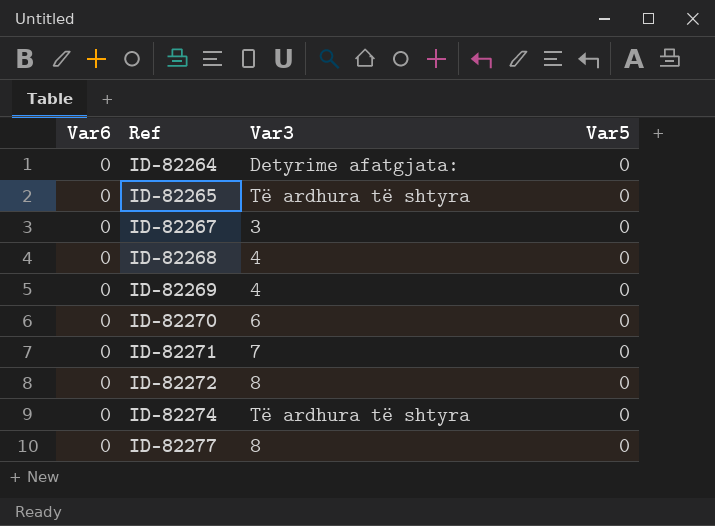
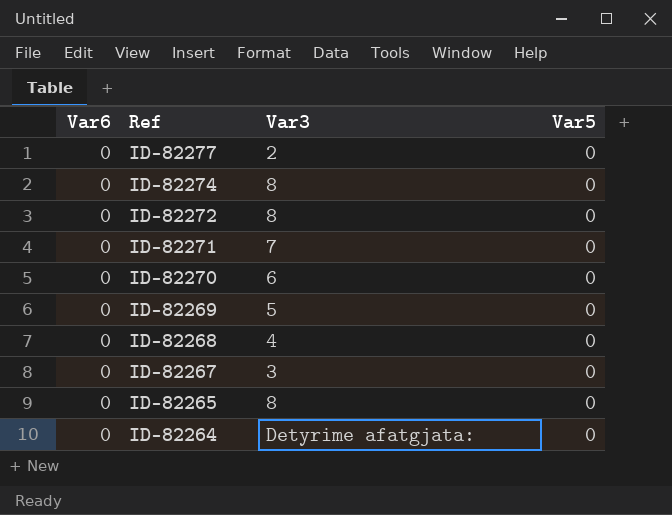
row order: Ref ascending -> Ref descending
ID-82277 | Var3: 8 -> 2
ID-82274 | Var3: Të ardhura të shtyra -> 8
ID-82269 | Var3: 4 -> 5
ID-82265 | Var3: Të ardhura të shtyra -> 8

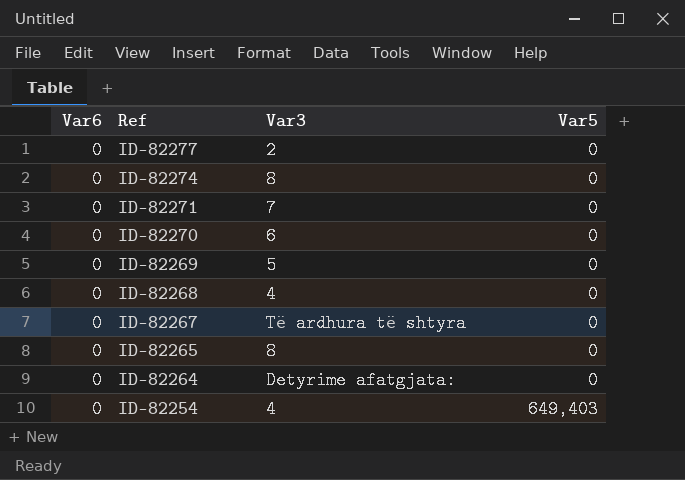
row ID-82272: 0 | 8 | 0 -> none
ID-82267 | Var3: 3 -> Të ardhura të shtyra
row ID-82254: none -> 0 | 4 | 649,403

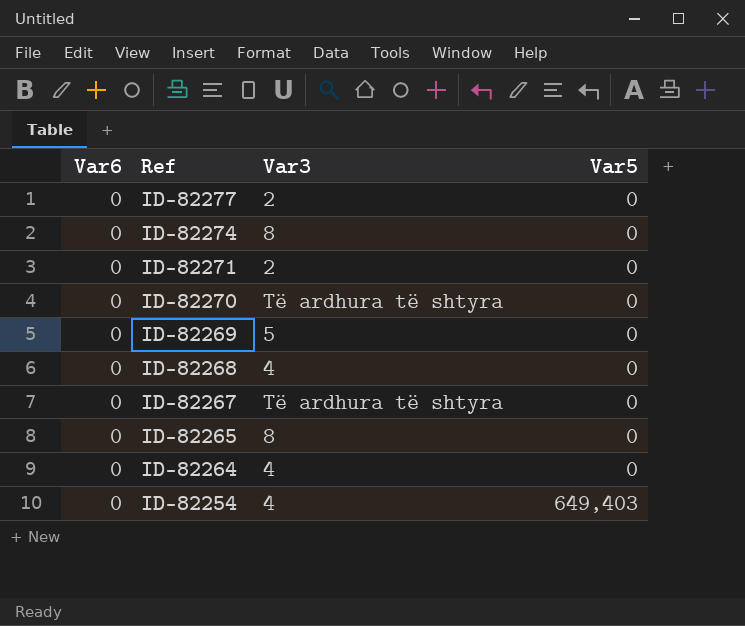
ID-82271 | Var3: 7 -> 2
ID-82270 | Var3: 6 -> Të ardhura të shtyra
ID-82264 | Var3: Detyrime afatgjata: -> 4

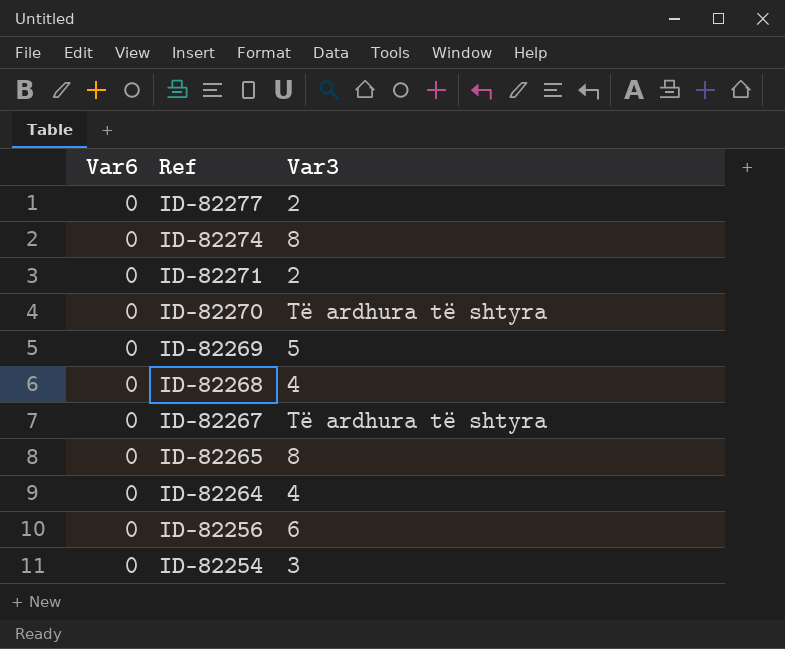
column Var5 | position: 4 -> none
row ID-82256: none -> 0 | 6
ID-82254 | Var3: 4 -> 3

